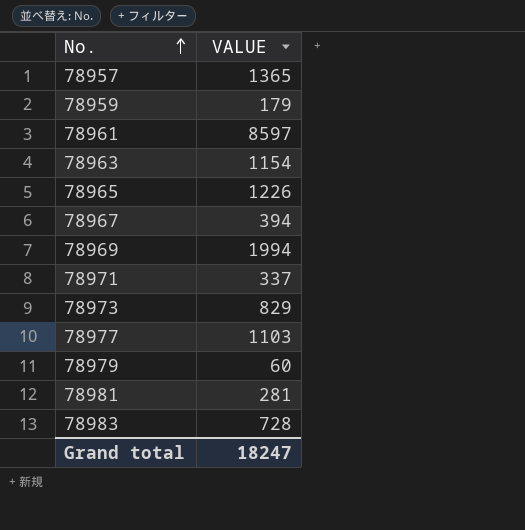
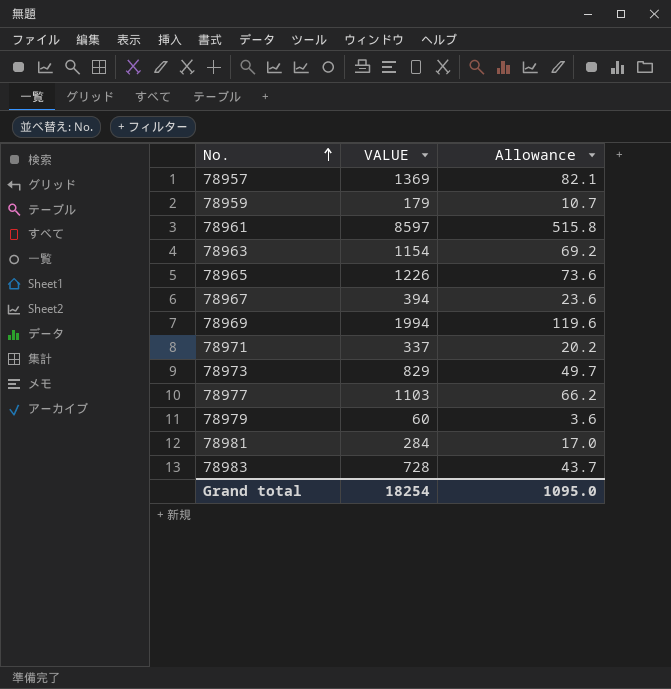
column Allowance | formula: none -> [VALUE] * 0.06
78957 | VALUE: 1365 -> 1369
78981 | VALUE: 281 -> 284
Grand total | VALUE: 18247 -> 18254

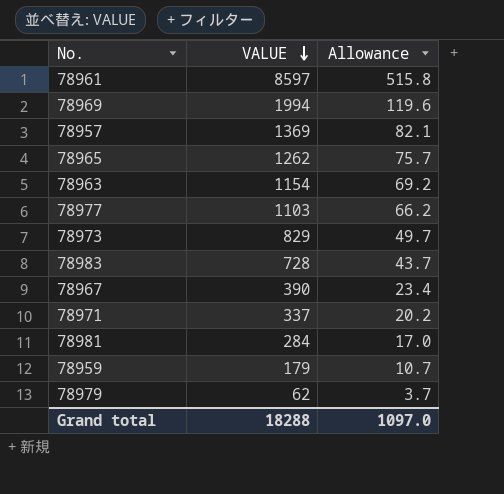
row order: No. ascending -> VALUE descending
78965 | VALUE: 1226 -> 1262
78965 | Allowance: 73.6 -> 75.7
78967 | VALUE: 394 -> 390
78967 | Allowance: 23.6 -> 23.4
78979 | VALUE: 60 -> 62
78979 | Allowance: 3.6 -> 3.7
Grand total | VALUE: 18254 -> 18288
Grand total | Allowance: 1095.0 -> 1097.0

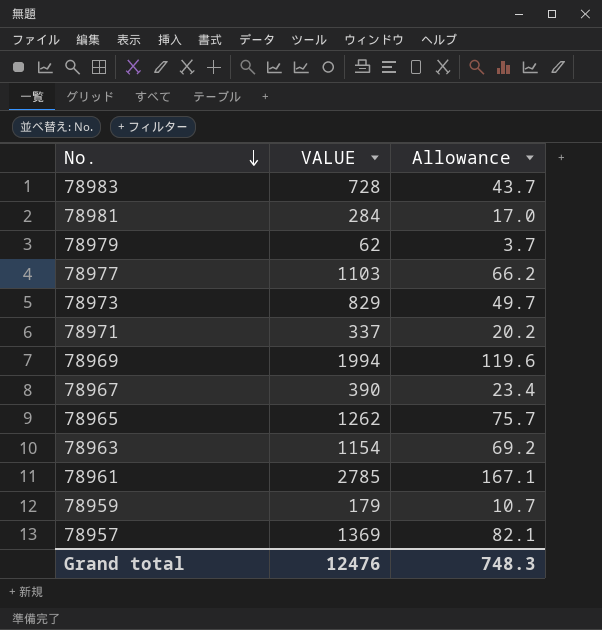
row order: VALUE descending -> No. descending
78961 | VALUE: 8597 -> 2785
78961 | Allowance: 515.8 -> 167.1
Grand total | VALUE: 18288 -> 12476
Grand total | Allowance: 1097.0 -> 748.3

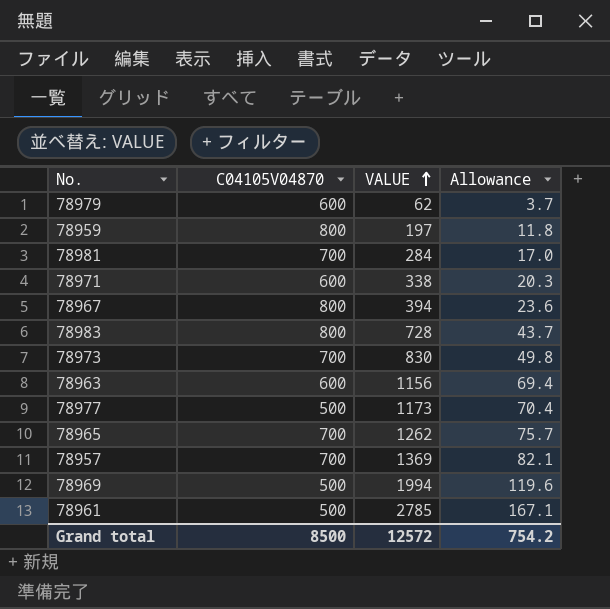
row order: No. descending -> VALUE ascending
column C04105V04870 | position: none -> 2
78959 | VALUE: 179 -> 197
78959 | Allowance: 10.7 -> 11.8
78971 | VALUE: 337 -> 338
78971 | Allowance: 20.2 -> 20.3
78967 | VALUE: 390 -> 394
78967 | Allowance: 23.4 -> 23.6
78973 | VALUE: 829 -> 830
78973 | Allowance: 49.7 -> 49.8
78963 | VALUE: 1154 -> 1156
78963 | Allowance: 69.2 -> 69.4
78977 | VALUE: 1103 -> 1173
78977 | Allowance: 66.2 -> 70.4
Grand total | VALUE: 12476 -> 12572
Grand total | Allowance: 748.3 -> 754.2

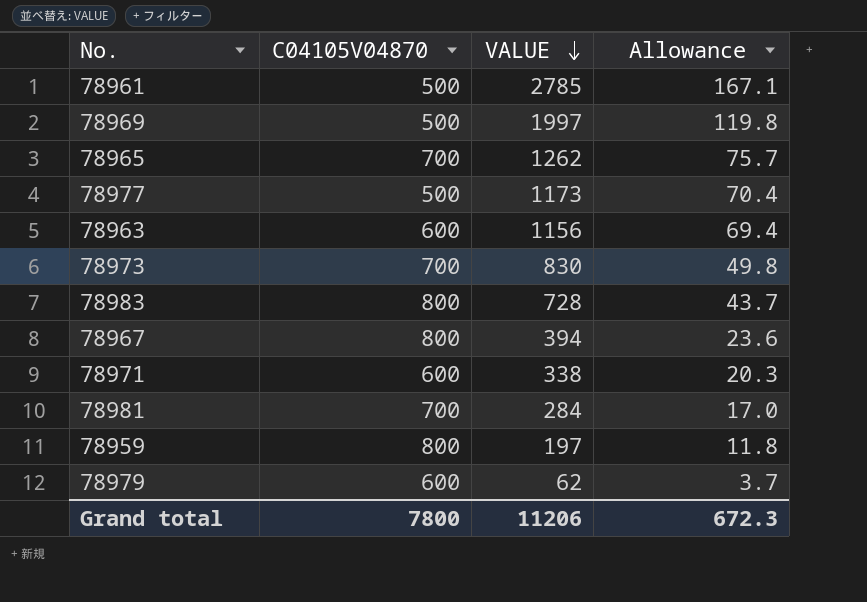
row order: VALUE ascending -> VALUE descending
row 78957: 700 | 1369 | 82.1 -> none
78969 | VALUE: 1994 -> 1997
78969 | Allowance: 119.6 -> 119.8
Grand total | C04105V04870: 8500 -> 7800
Grand total | VALUE: 12572 -> 11206
Grand total | Allowance: 754.2 -> 672.3

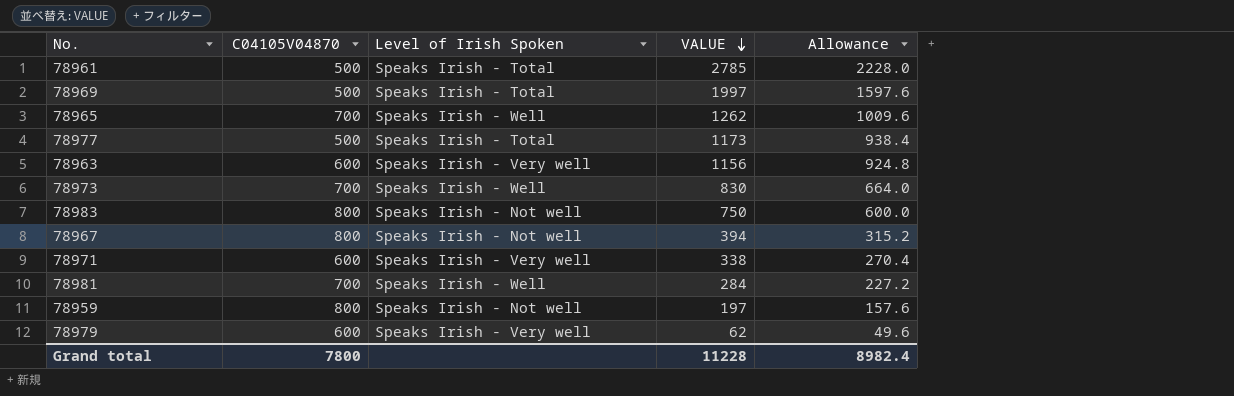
column Level of Irish Spoken | position: none -> 3
column Allowance | formula: [VALUE] * 0.06 -> [VALUE] * 0.8
78983 | VALUE: 728 -> 750
Grand total | VALUE: 11206 -> 11228
Grand total | Allowance: 672.3 -> 8982.4

